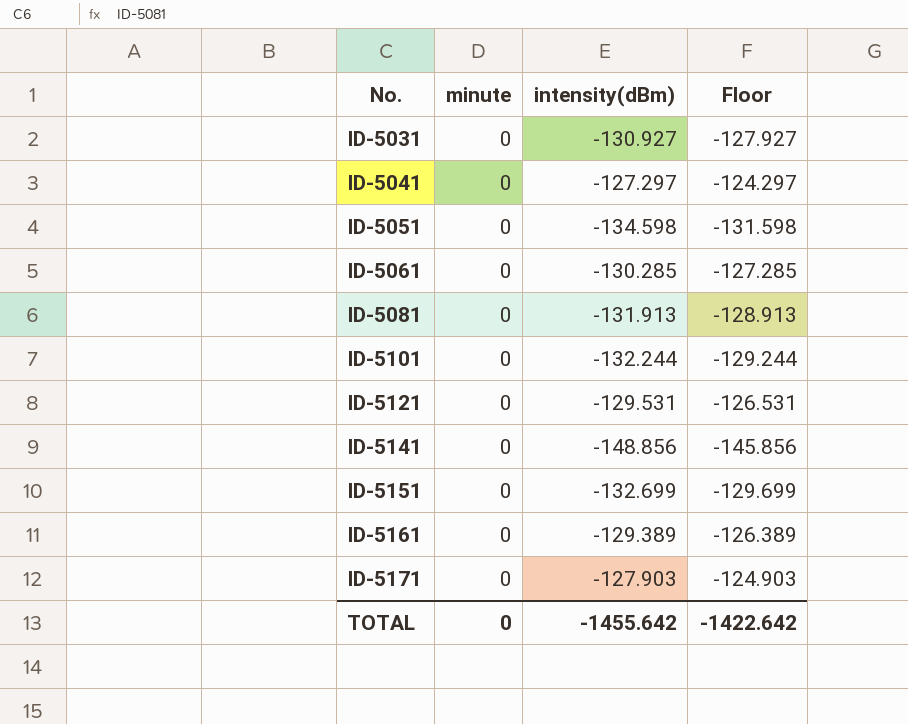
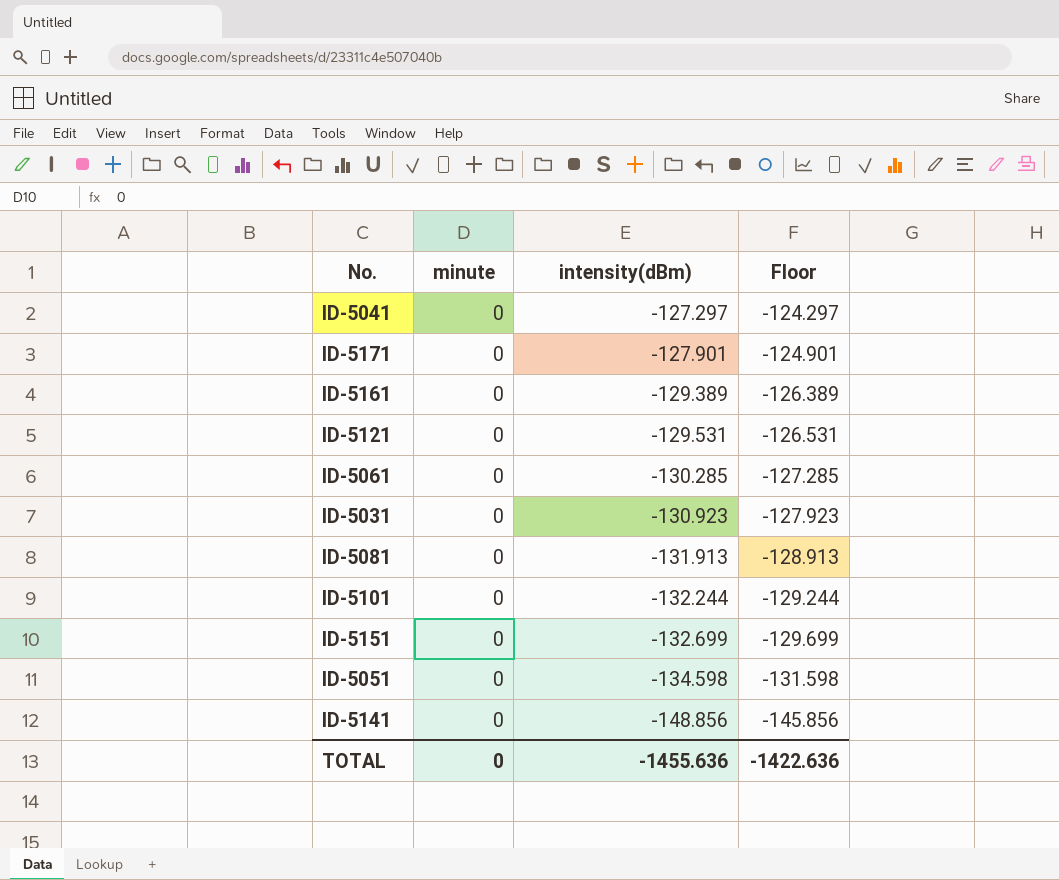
row order: No. ascending -> intensity(dBm) descending
ID-5171 | intensity(dBm): -127.903 -> -127.901
ID-5171 | Floor: -124.903 -> -124.901
ID-5031 | intensity(dBm): -130.927 -> -130.923
ID-5031 | Floor: -127.927 -> -127.923
TOTAL | intensity(dBm): -1455.642 -> -1455.636
TOTAL | Floor: -1422.642 -> -1422.636

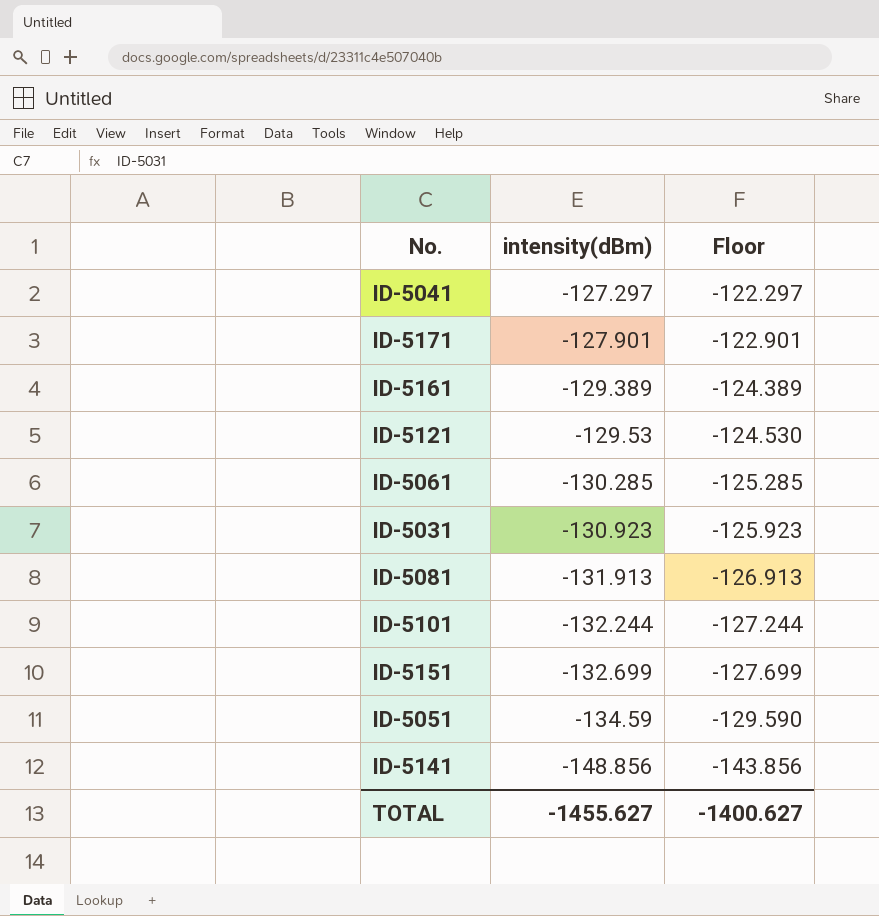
column minute | position: 2 -> none
column Floor | formula: [intensity(dBm)] + 3 -> [intensity(dBm)] + 5
ID-5121 | intensity(dBm): -129.531 -> -129.53
ID-5051 | intensity(dBm): -134.598 -> -134.59
TOTAL | intensity(dBm): -1455.636 -> -1455.627
TOTAL | Floor: -1422.636 -> -1400.627

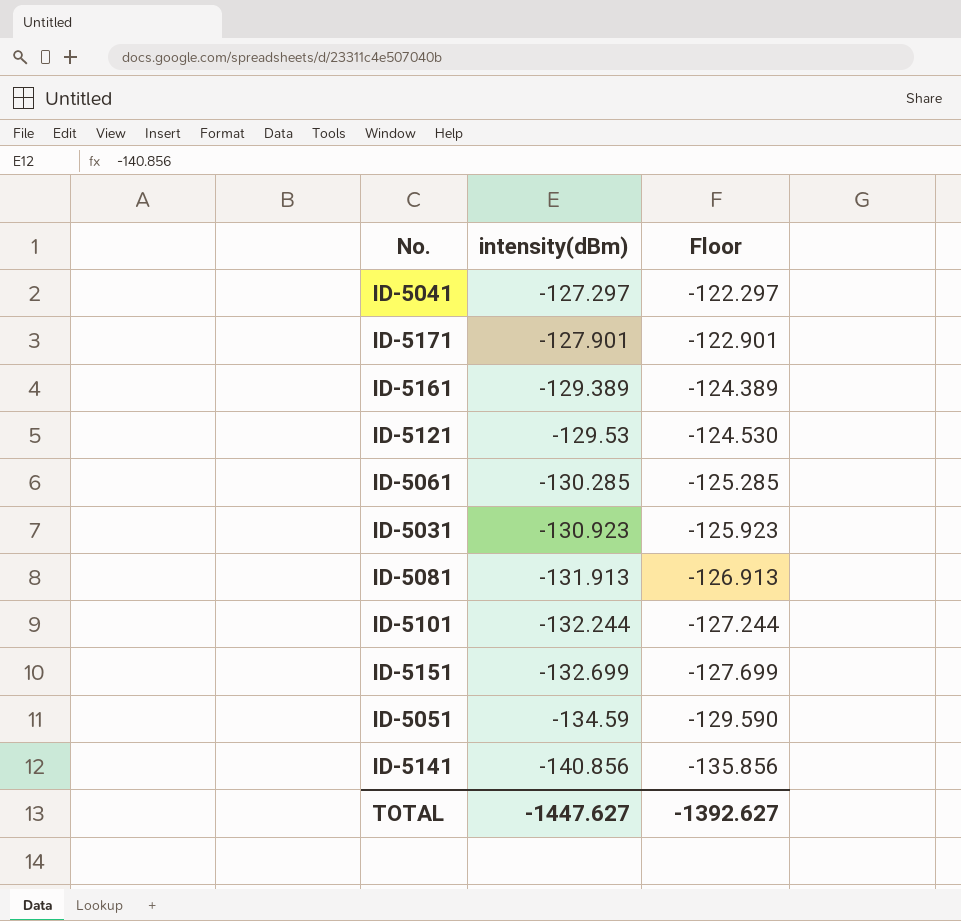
ID-5141 | intensity(dBm): -148.856 -> -140.856
ID-5141 | Floor: -143.856 -> -135.856
TOTAL | intensity(dBm): -1455.627 -> -1447.627
TOTAL | Floor: -1400.627 -> -1392.627

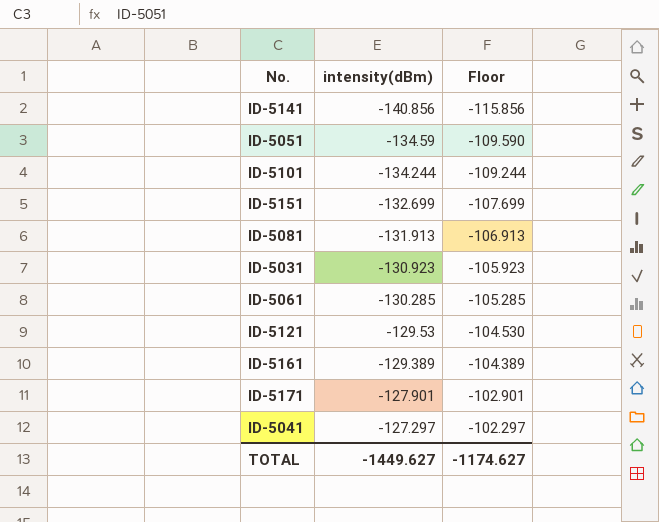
row order: intensity(dBm) descending -> intensity(dBm) ascending
column Floor | formula: [intensity(dBm)] + 5 -> [intensity(dBm)] + 25
ID-5101 | intensity(dBm): -132.244 -> -134.244
TOTAL | intensity(dBm): -1447.627 -> -1449.627
TOTAL | Floor: -1392.627 -> -1174.627

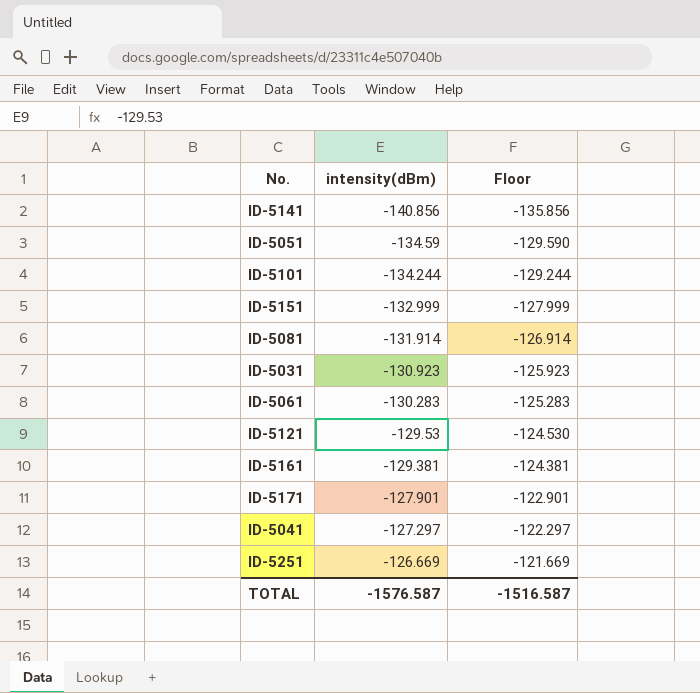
column Floor | formula: [intensity(dBm)] + 25 -> [intensity(dBm)] + 5
ID-5151 | intensity(dBm): -132.699 -> -132.999
ID-5081 | intensity(dBm): -131.913 -> -131.914
ID-5061 | intensity(dBm): -130.285 -> -130.283
ID-5161 | intensity(dBm): -129.389 -> -129.381
row ID-5251: none -> -126.669 | -121.669
TOTAL | intensity(dBm): -1449.627 -> -1576.587
TOTAL | Floor: -1174.627 -> -1516.587

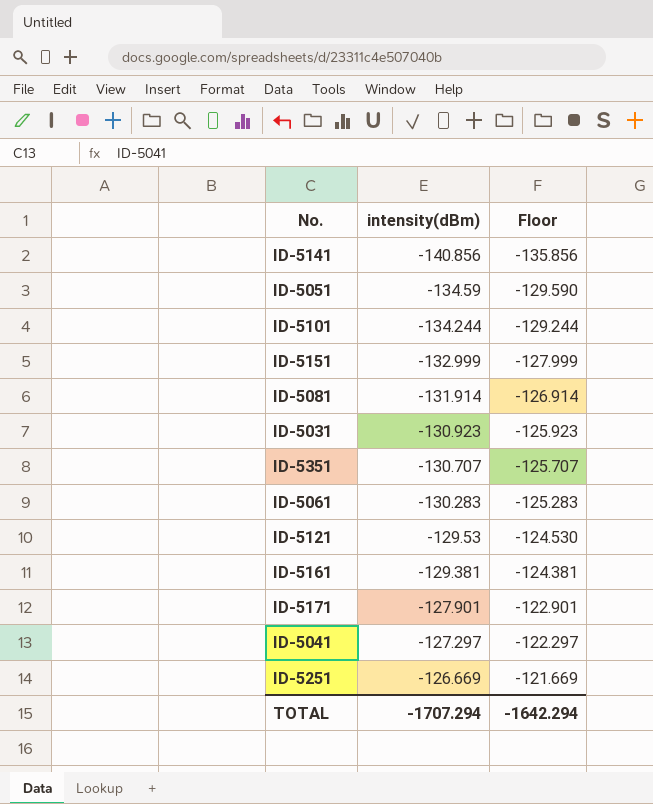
row ID-5351: none -> -130.707 | -125.707
TOTAL | intensity(dBm): -1576.587 -> -1707.294
TOTAL | Floor: -1516.587 -> -1642.294

